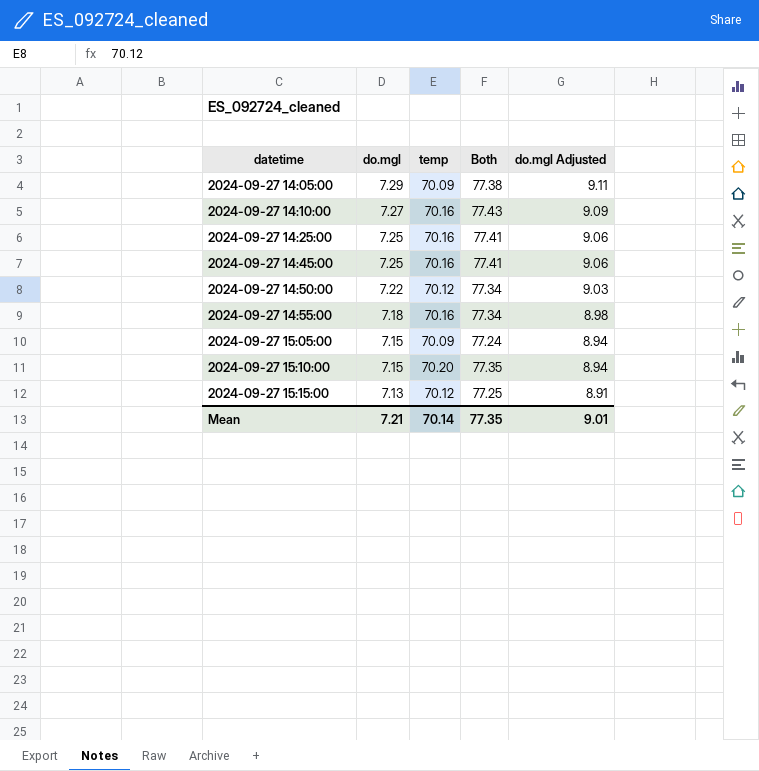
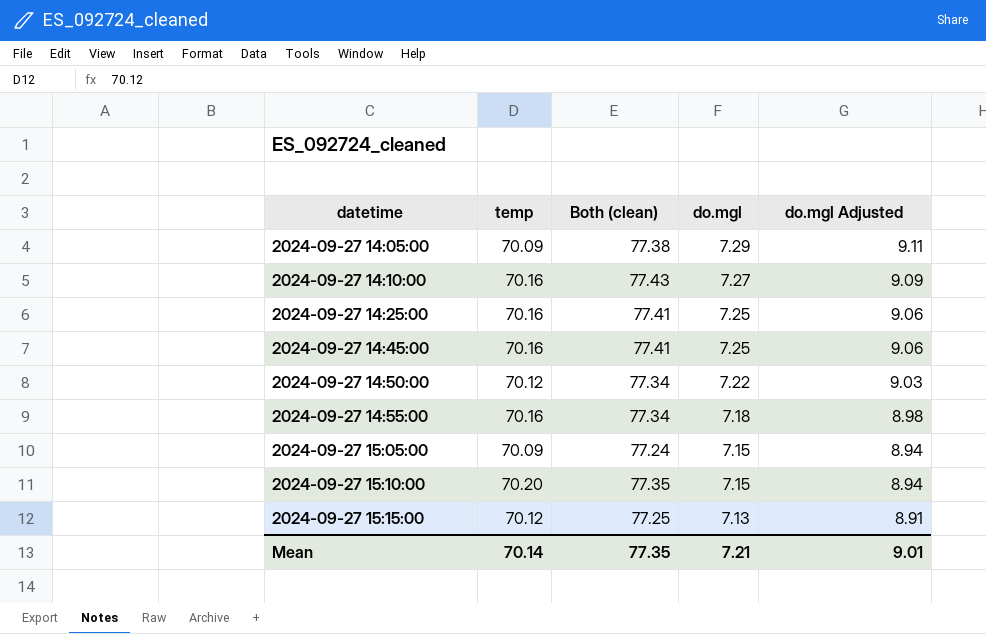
column name: Both -> Both (clean)
column do.mgl | position: 2 -> 4

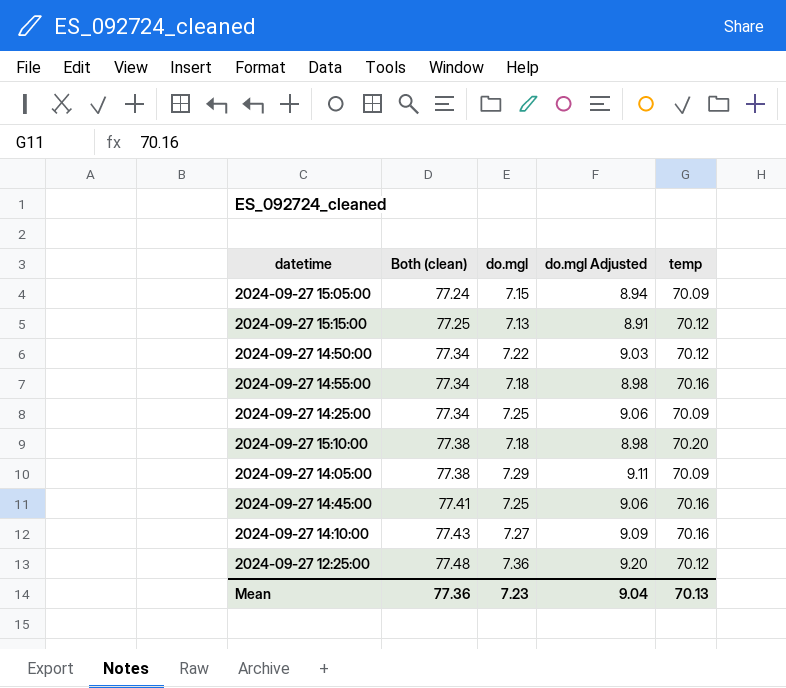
row order: datetime ascending -> Both (clean) ascending
column temp | position: 2 -> 5
2024-09-27 14:25:00 | Both (clean): 77.41 -> 77.34
2024-09-27 14:25:00 | temp: 70.16 -> 70.09
2024-09-27 15:10:00 | Both (clean): 77.35 -> 77.38
2024-09-27 15:10:00 | do.mgl: 7.15 -> 7.18
2024-09-27 15:10:00 | do.mgl Adjusted: 8.94 -> 8.98
row 2024-09-27 12:25:00: none -> 77.48 | 7.36 | 9.20 | 70.12
Mean | Both (clean): 77.35 -> 77.36
Mean | do.mgl: 7.21 -> 7.23
Mean | do.mgl Adjusted: 9.01 -> 9.04
Mean | temp: 70.14 -> 70.13

